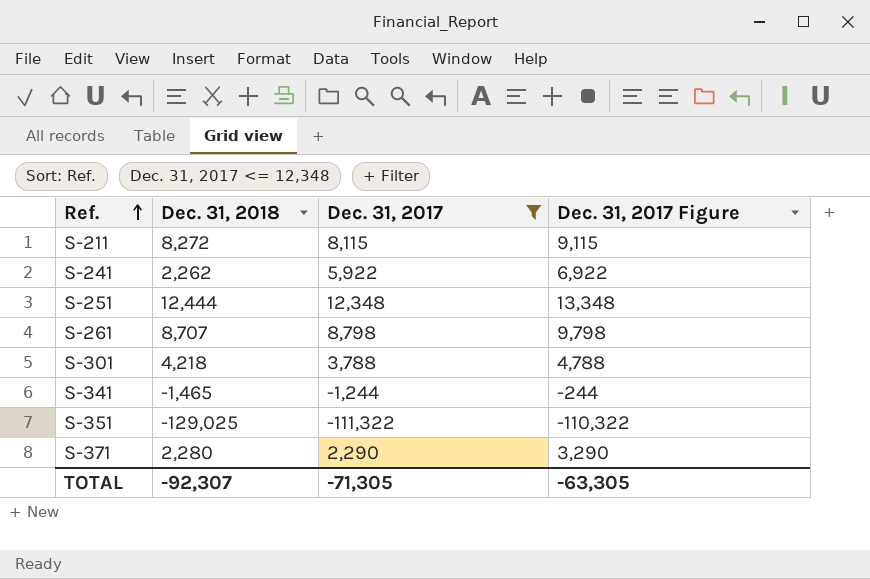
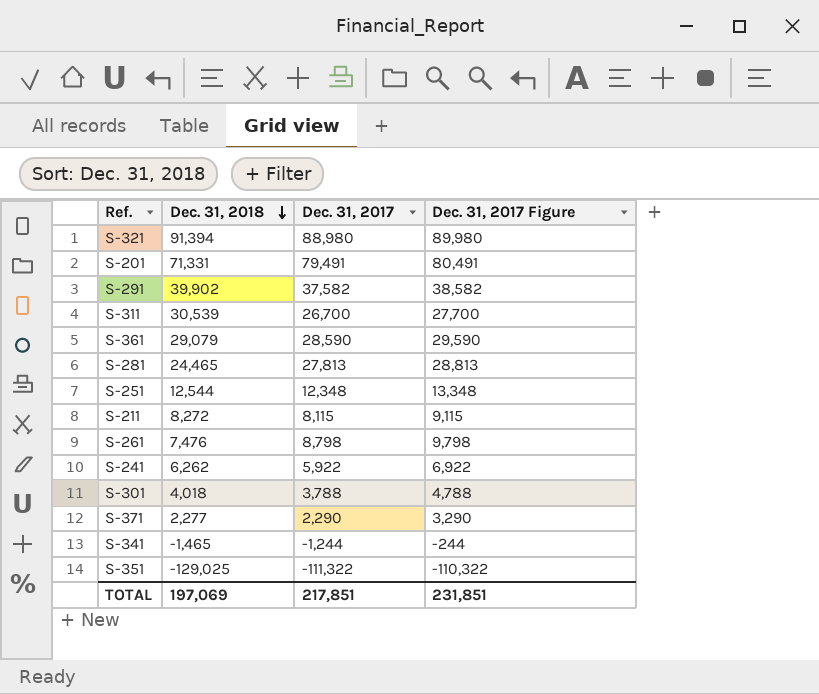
filter: Dec. 31, 2017 <= 12,348 -> none
row order: Ref. ascending -> Dec. 31, 2018 descending
S-251 | Dec. 31, 2018: 12,444 -> 12,544
S-261 | Dec. 31, 2018: 8,707 -> 7,476
S-241 | Dec. 31, 2018: 2,262 -> 6,262
S-301 | Dec. 31, 2018: 4,218 -> 4,018
S-371 | Dec. 31, 2018: 2,280 -> 2,277
TOTAL | Dec. 31, 2018: -92,307 -> 197,069
TOTAL | Dec. 31, 2017: -71,305 -> 217,851
TOTAL | Dec. 31, 2017 Figure: -63,305 -> 231,851

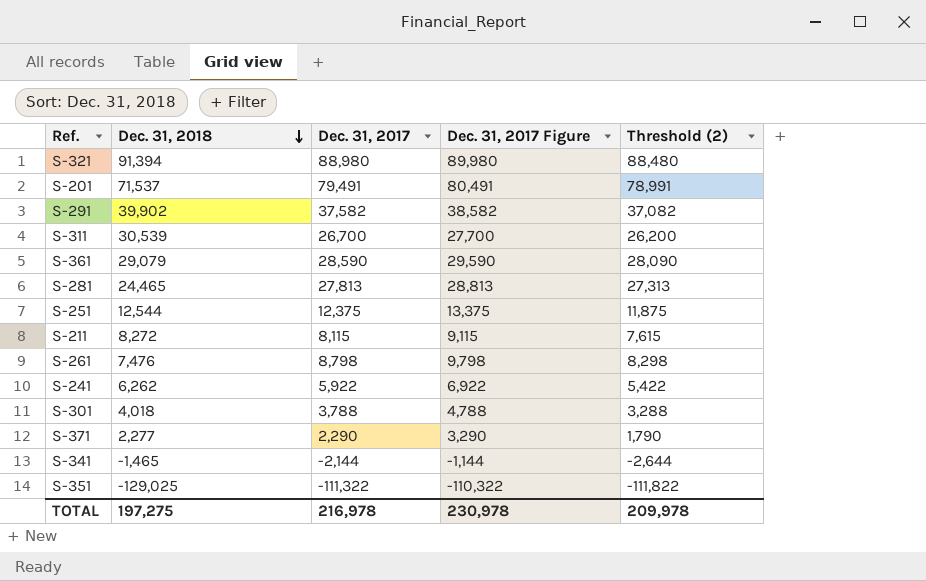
column Threshold (2) | formula: none -> [Dec. 31, 2017] - 500
S-201 | Dec. 31, 2018: 71,331 -> 71,537
S-251 | Dec. 31, 2017: 12,348 -> 12,375
S-251 | Dec. 31, 2017 Figure: 13,348 -> 13,375
S-341 | Dec. 31, 2017: -1,244 -> -2,144
S-341 | Dec. 31, 2017 Figure: -244 -> -1,144
TOTAL | Dec. 31, 2018: 197,069 -> 197,275
TOTAL | Dec. 31, 2017: 217,851 -> 216,978
TOTAL | Dec. 31, 2017 Figure: 231,851 -> 230,978

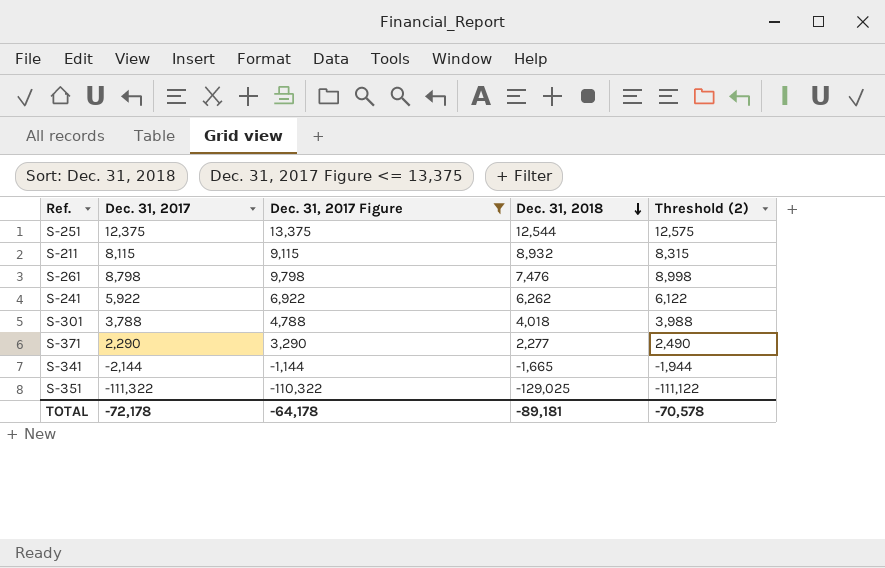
filter: none -> Dec. 31, 2017 Figure <= 13,375
column Dec. 31, 2018 | position: 2 -> 4
column Threshold (2) | formula: [Dec. 31, 2017] - 500 -> [Dec. 31, 2017] + 200
S-211 | Dec. 31, 2018: 8,272 -> 8,932
S-341 | Dec. 31, 2018: -1,465 -> -1,665
TOTAL | Dec. 31, 2017: 216,978 -> -72,178
TOTAL | Dec. 31, 2017 Figure: 230,978 -> -64,178
TOTAL | Dec. 31, 2018: 197,275 -> -89,181
TOTAL | Threshold (2): 209,978 -> -70,578

